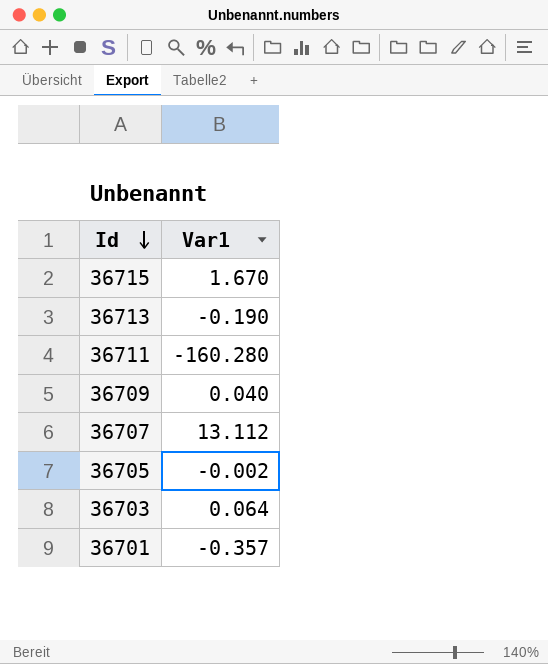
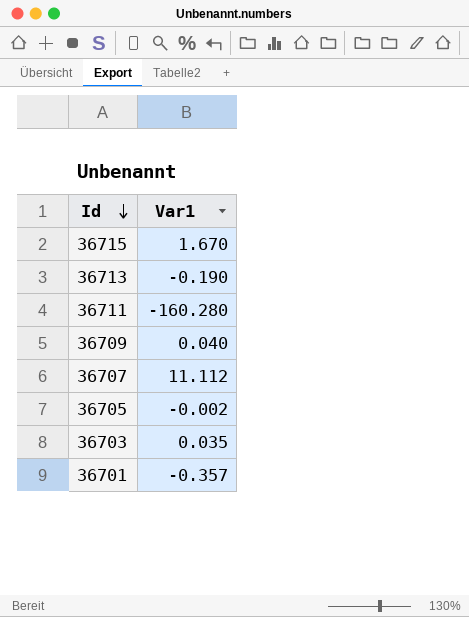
36707 | Var1: 13.112 -> 11.112
36703 | Var1: 0.064 -> 0.035

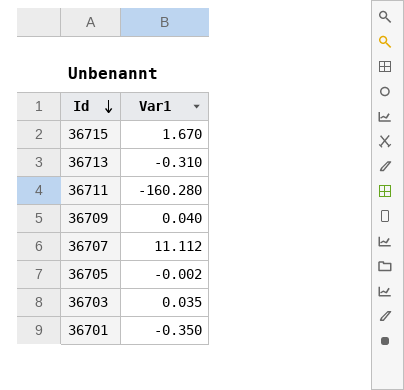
36713 | Var1: -0.190 -> -0.310
36701 | Var1: -0.357 -> -0.350

